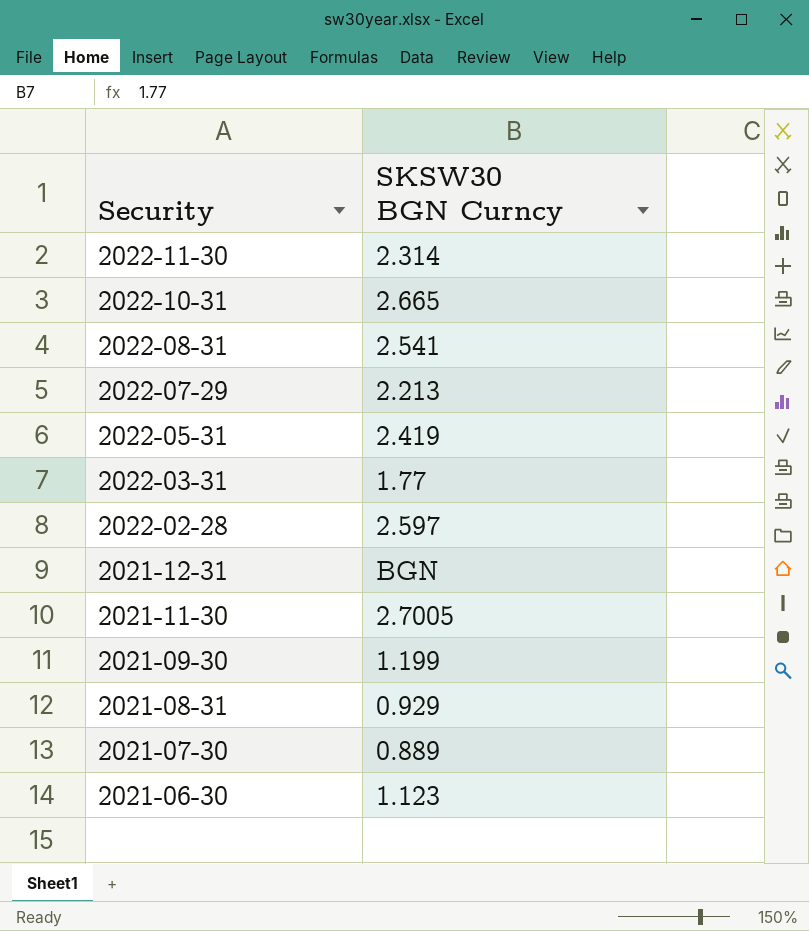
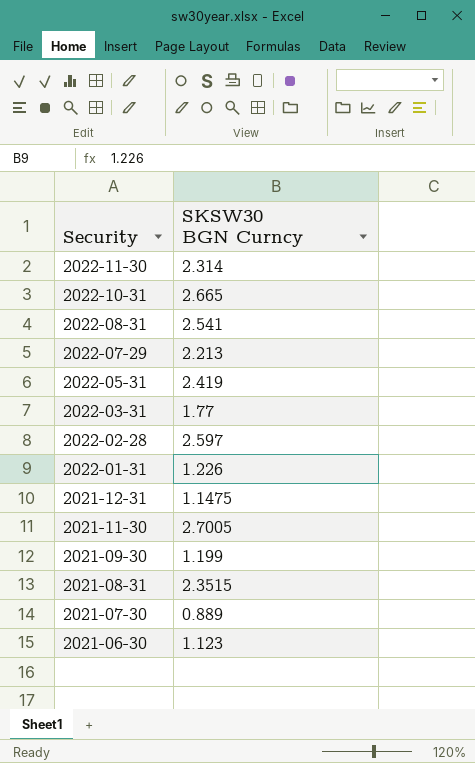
row 2022-01-31: none -> 1.226
2021-12-31 | SKSW30 BGN Curncy: BGN -> 1.1475
2021-08-31 | SKSW30 BGN Curncy: 0.929 -> 2.3515

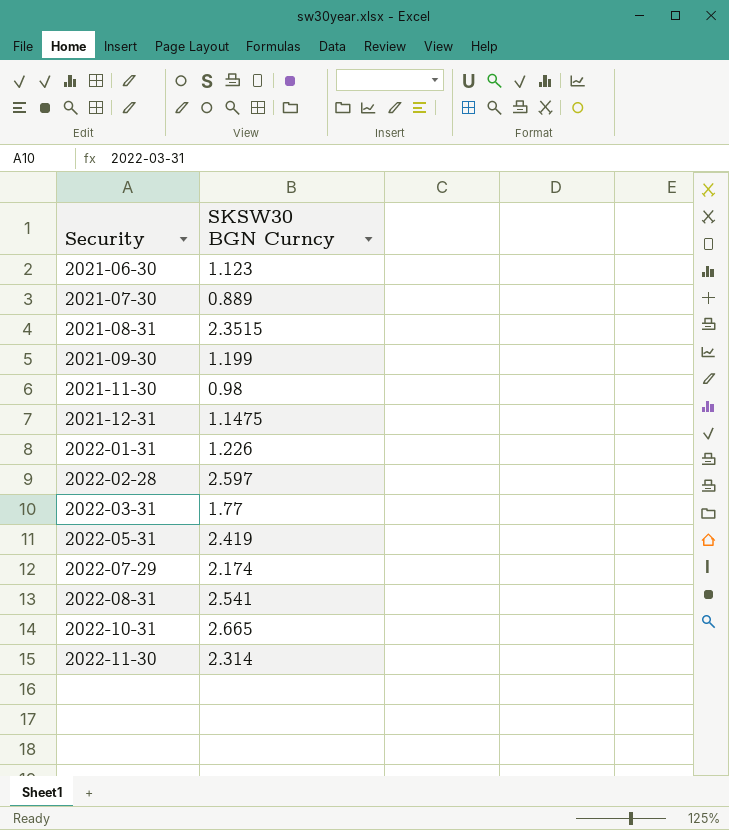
row order: Security descending -> Security ascending
2021-11-30 | SKSW30 BGN Curncy: 2.7005 -> 0.98
2022-07-29 | SKSW30 BGN Curncy: 2.213 -> 2.174

